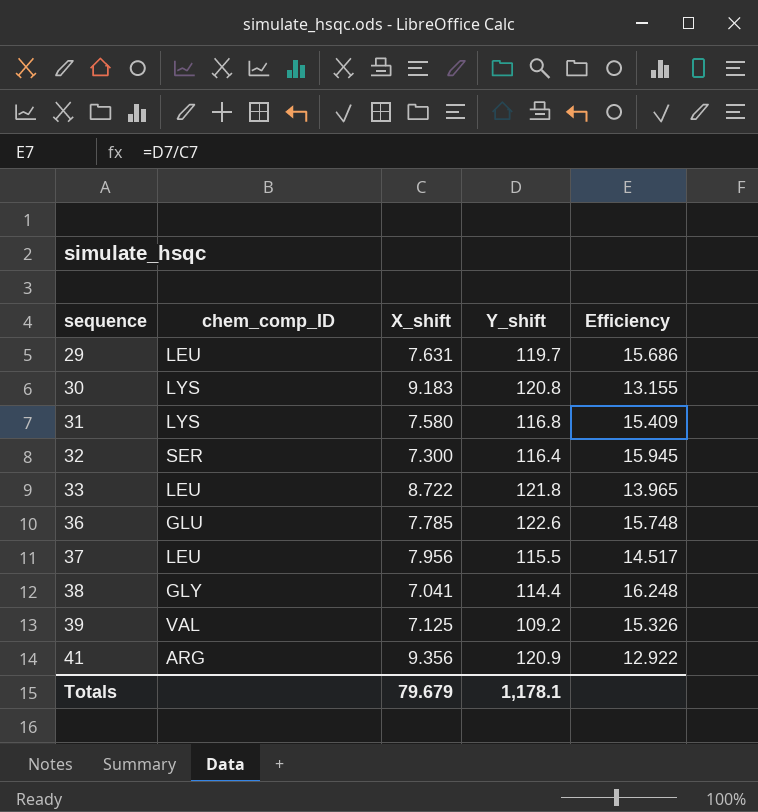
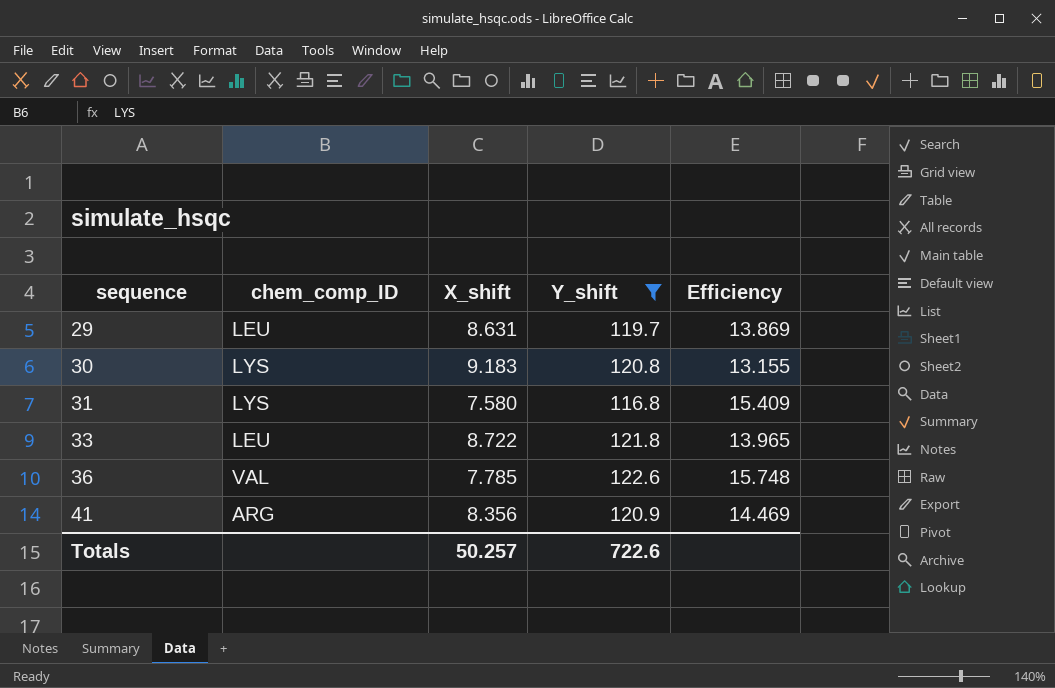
filter: none -> Y_shift >= 116.8
29 | X_shift: 7.631 -> 8.631
29 | Efficiency: 15.686 -> 13.869
36 | chem_comp_ID: GLU -> VAL
41 | X_shift: 9.356 -> 8.356
41 | Efficiency: 12.922 -> 14.469
Totals | X_shift: 79.679 -> 50.257
Totals | Y_shift: 1,178.1 -> 722.6

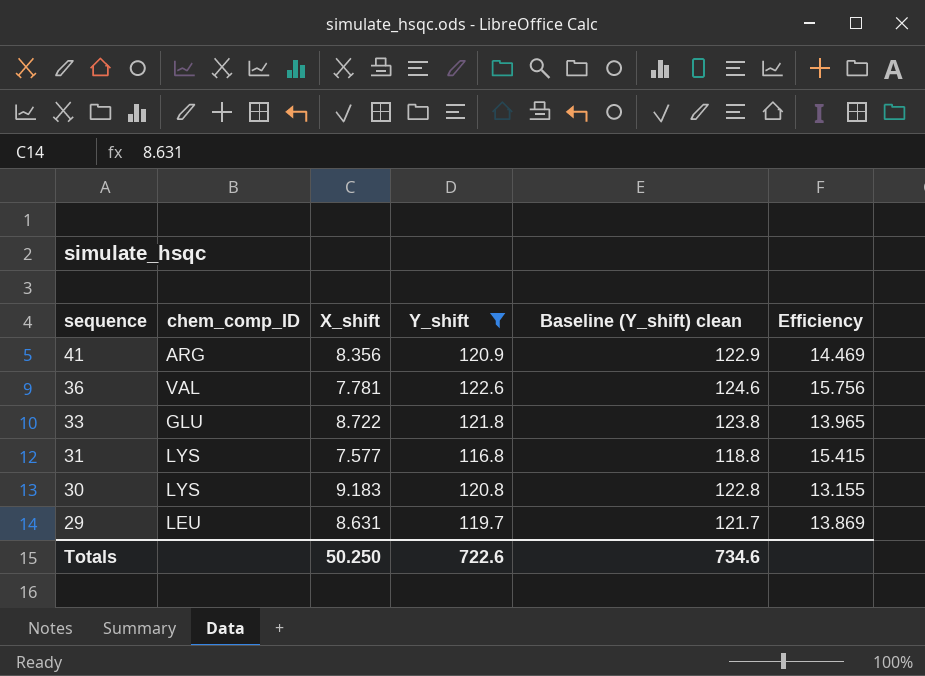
row order: sequence ascending -> sequence descending
column Baseline (Y_shift) clean | formula: none -> [Y_shift] + 2
36 | X_shift: 7.785 -> 7.781
36 | Efficiency: 15.748 -> 15.756
33 | chem_comp_ID: LEU -> GLU
31 | X_shift: 7.580 -> 7.577
31 | Efficiency: 15.409 -> 15.415
Totals | X_shift: 50.257 -> 50.250

